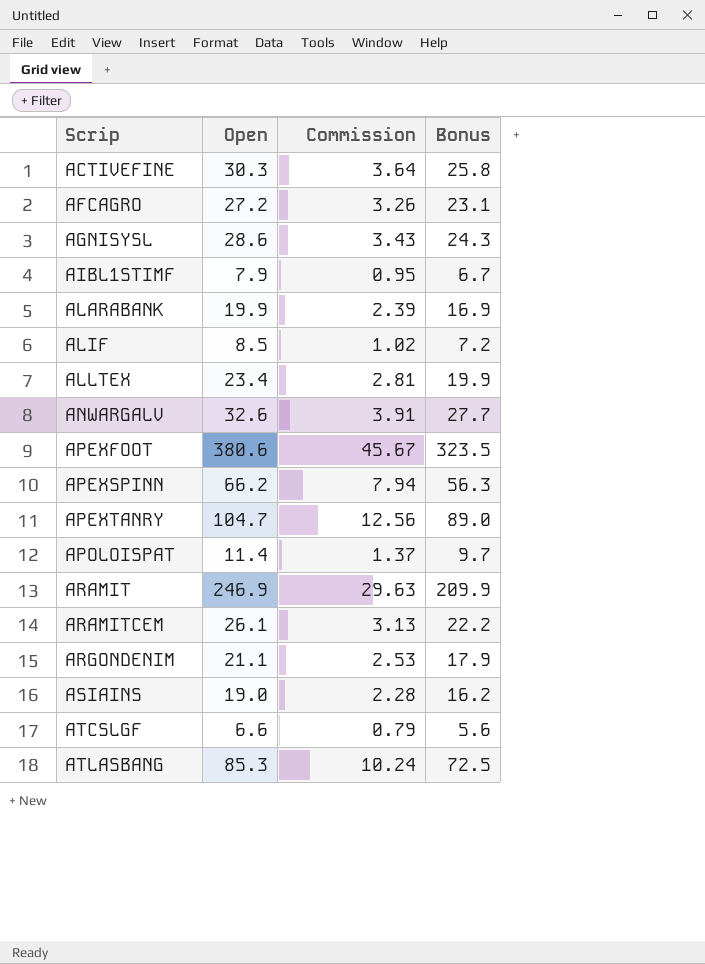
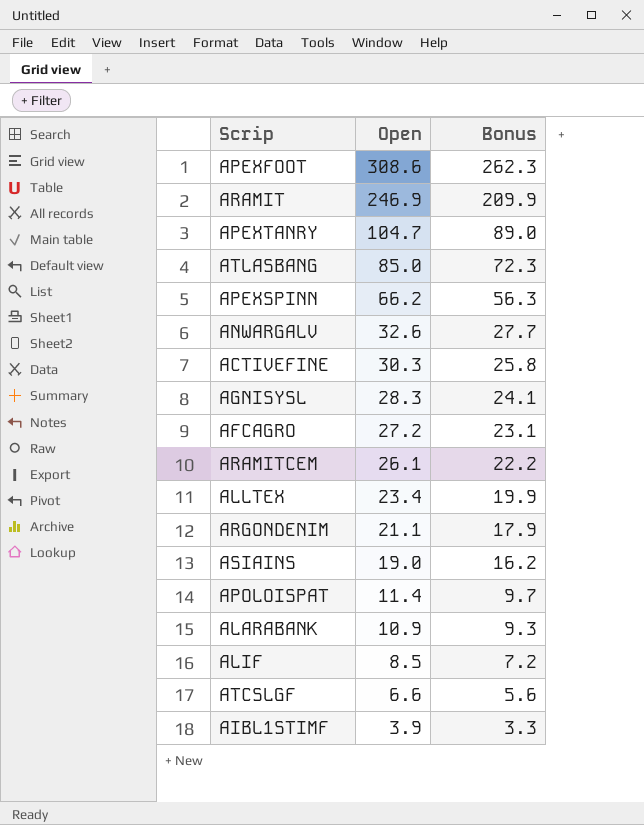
row order: Scrip ascending -> Open descending
column Commission | formula: [Open] * 0.12 -> none
APEXFOOT | Open: 380.6 -> 308.6
APEXFOOT | Bonus: 323.5 -> 262.3
ATLASBANG | Open: 85.3 -> 85.0
ATLASBANG | Bonus: 72.5 -> 72.3
AGNISYSL | Open: 28.6 -> 28.3
AGNISYSL | Bonus: 24.3 -> 24.1
ALARABANK | Open: 19.9 -> 10.9
ALARABANK | Bonus: 16.9 -> 9.3
AIBL1STIMF | Open: 7.9 -> 3.9
AIBL1STIMF | Bonus: 6.7 -> 3.3

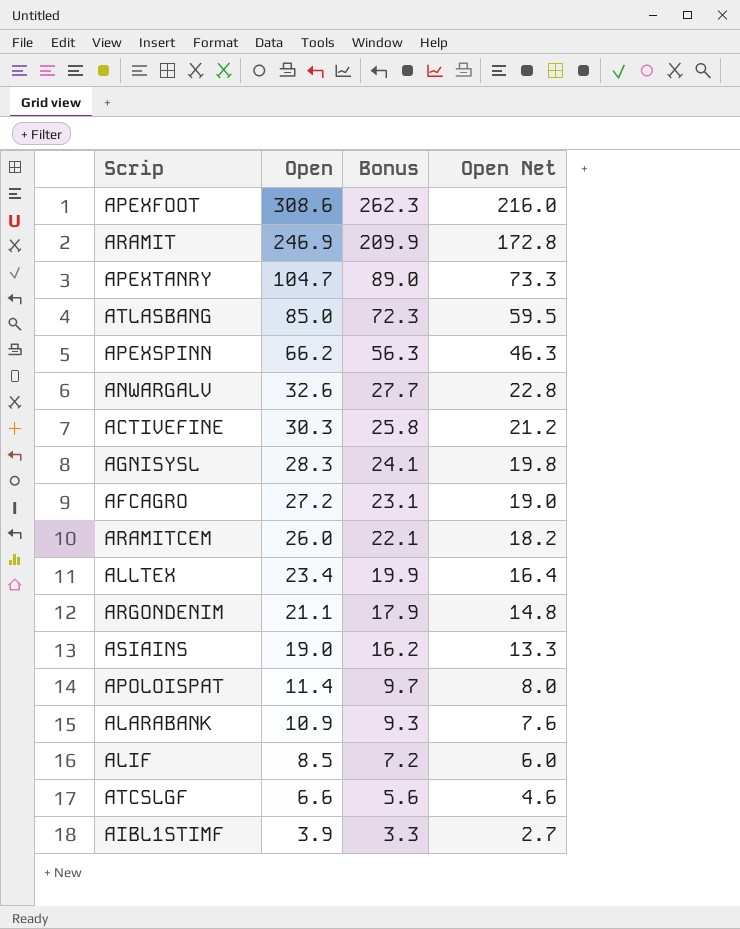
column Open Net | formula: none -> [Open] * 0.7
ARAMITCEM | Open: 26.1 -> 26.0
ARAMITCEM | Bonus: 22.2 -> 22.1

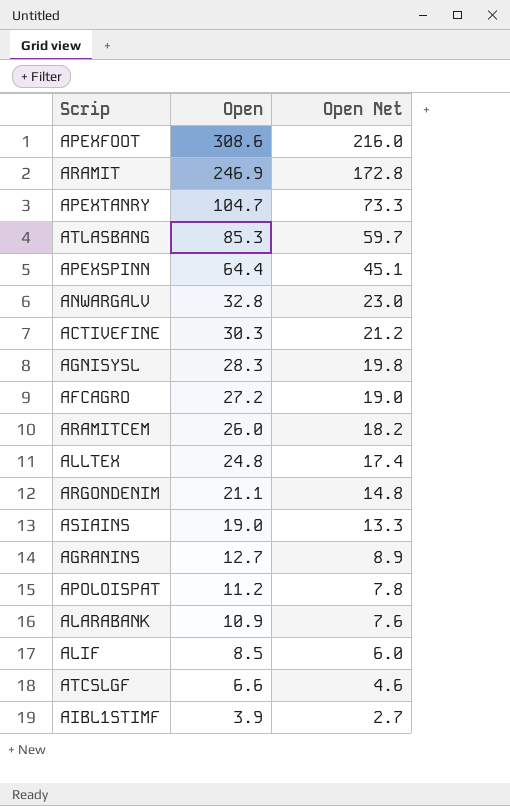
column Bonus | formula: [Open] * 0.85 -> none
ATLASBANG | Open: 85.0 -> 85.3
ATLASBANG | Open Net: 59.5 -> 59.7
APEXSPINN | Open: 66.2 -> 64.4
APEXSPINN | Open Net: 46.3 -> 45.1
ANWARGALV | Open: 32.6 -> 32.8
ANWARGALV | Open Net: 22.8 -> 23.0
ALLTEX | Open: 23.4 -> 24.8
ALLTEX | Open Net: 16.4 -> 17.4
row AGRANINS: none -> 12.7 | 8.9
APOLOISPAT | Open: 11.4 -> 11.2
APOLOISPAT | Open Net: 8.0 -> 7.8

